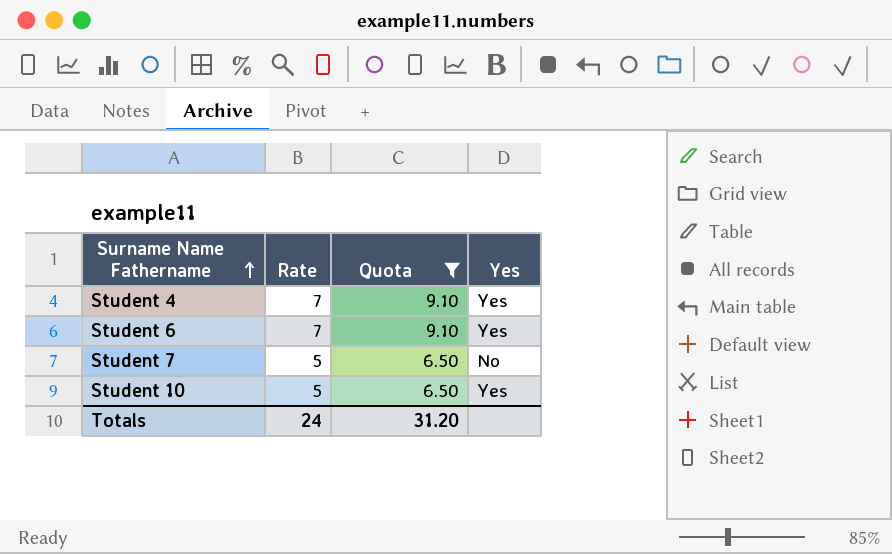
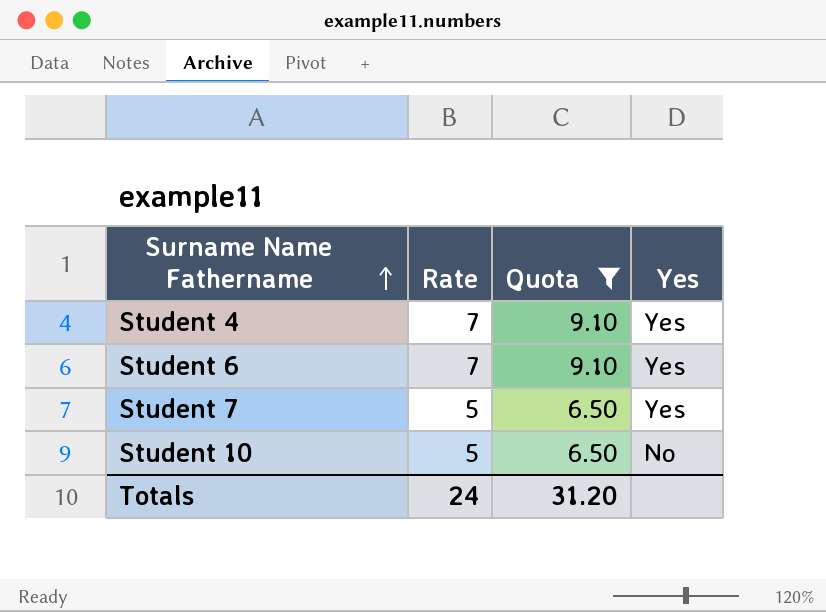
Student 7 | Yes: No -> Yes
Student 10 | Yes: Yes -> No

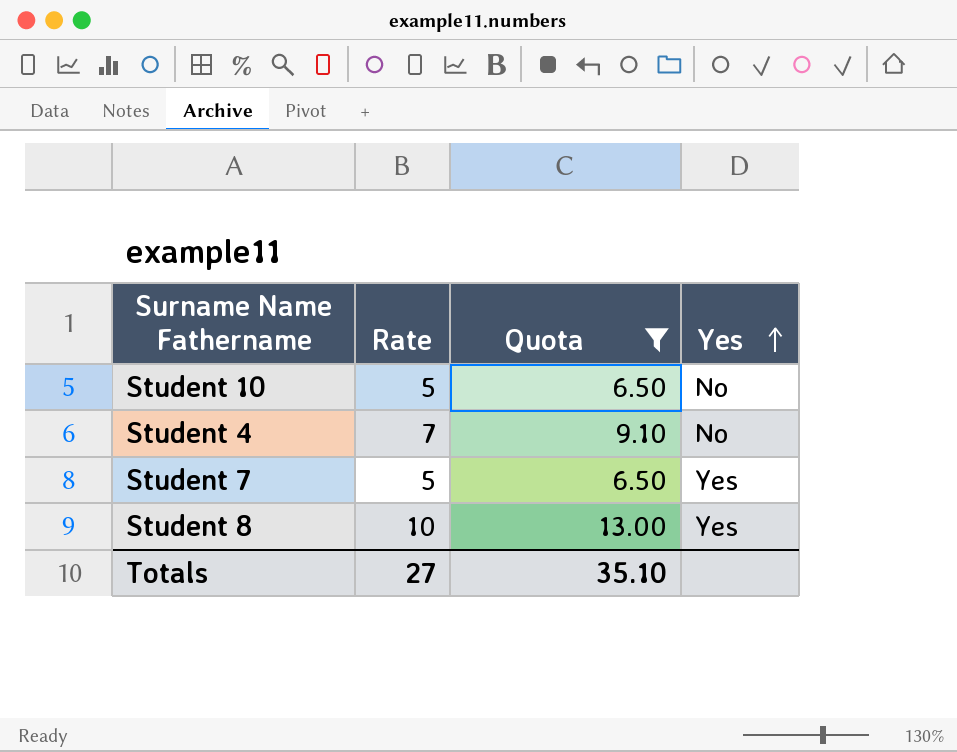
row order: Surname Name Fathername ascending -> Yes ascending
row Student 6: 7 | 9.10 | Yes -> none
Student 4 | Yes: Yes -> No
row Student 8: none -> 10 | 13.00 | Yes
Totals | Rate: 24 -> 27
Totals | Quota: 31.20 -> 35.10

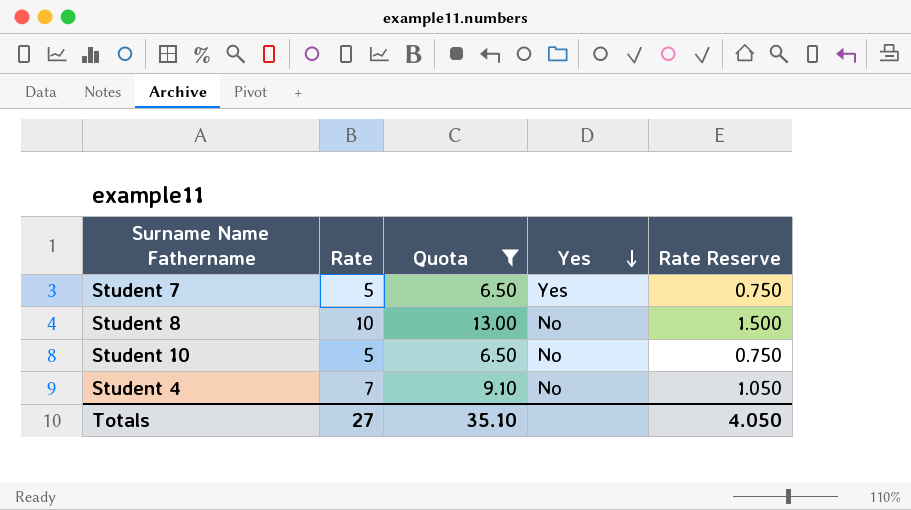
row order: Yes ascending -> Yes descending
column Rate Reserve | formula: none -> [Rate] * 0.15
Student 8 | Yes: Yes -> No

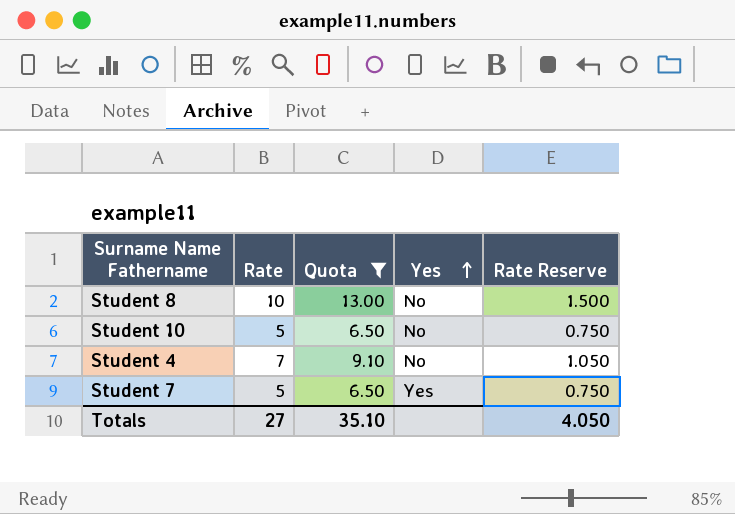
row order: Yes descending -> Yes ascending

